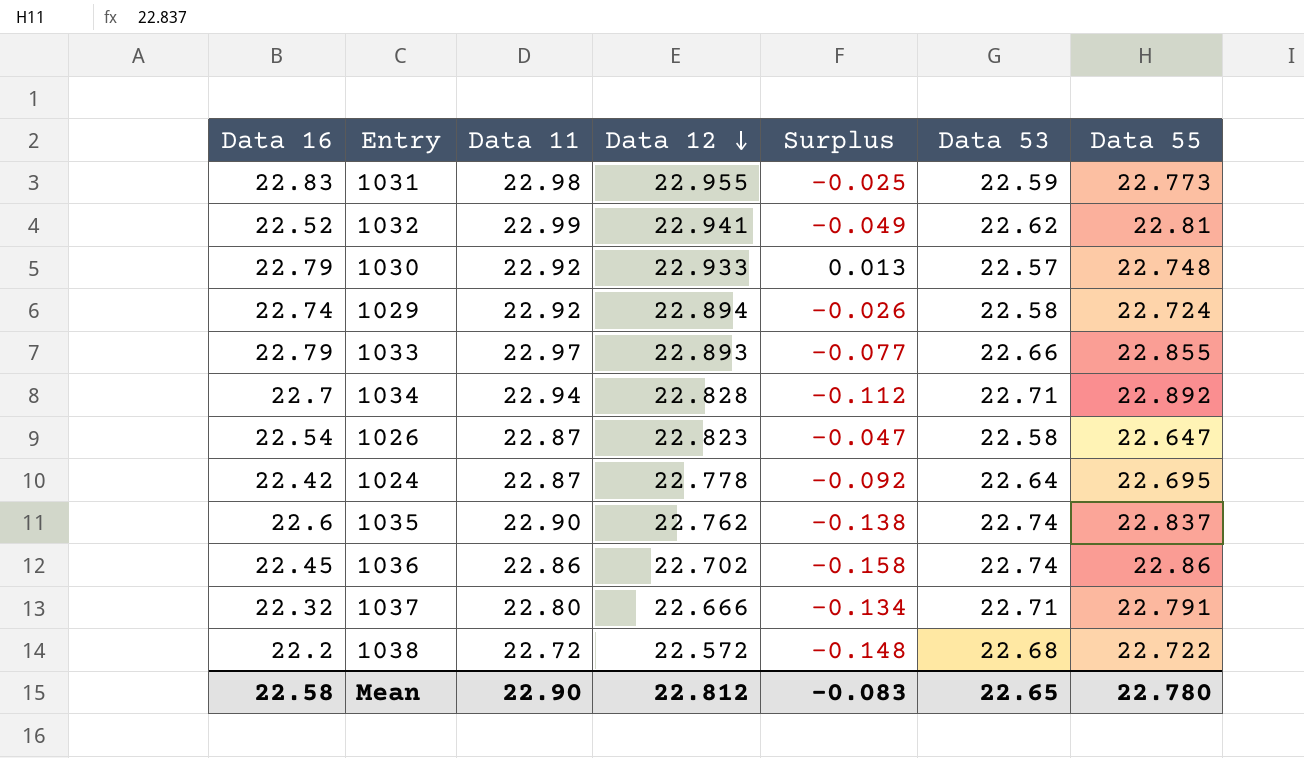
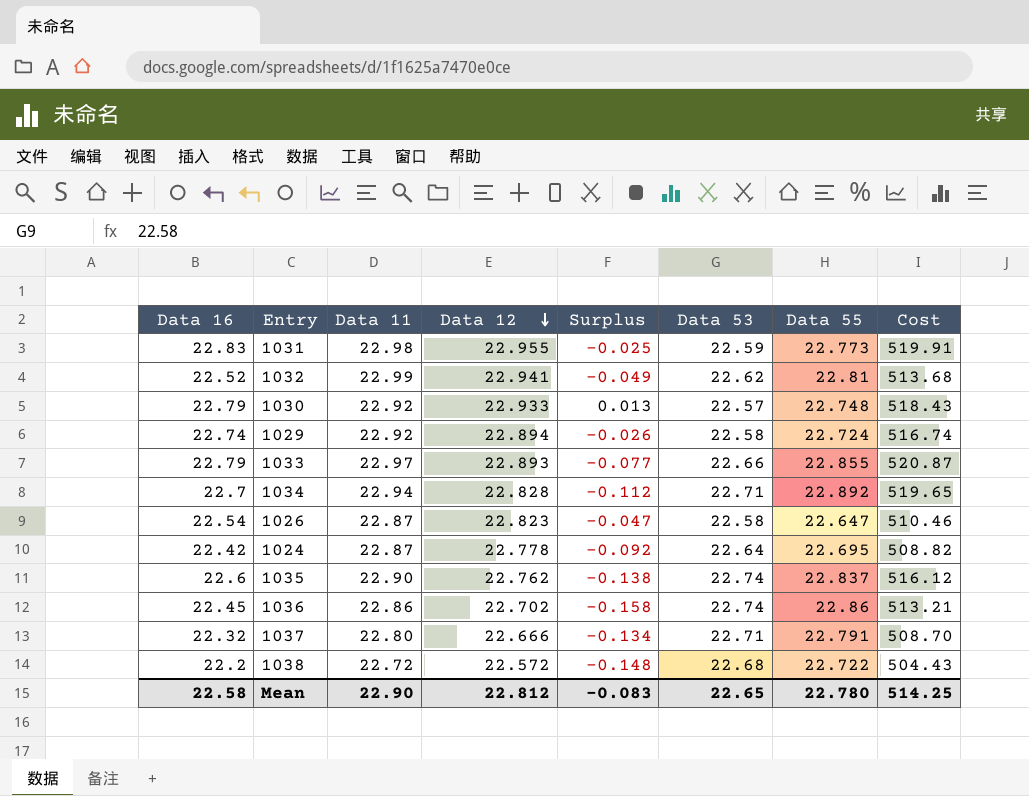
column Cost | formula: none -> [Data 16] * [Data 55]

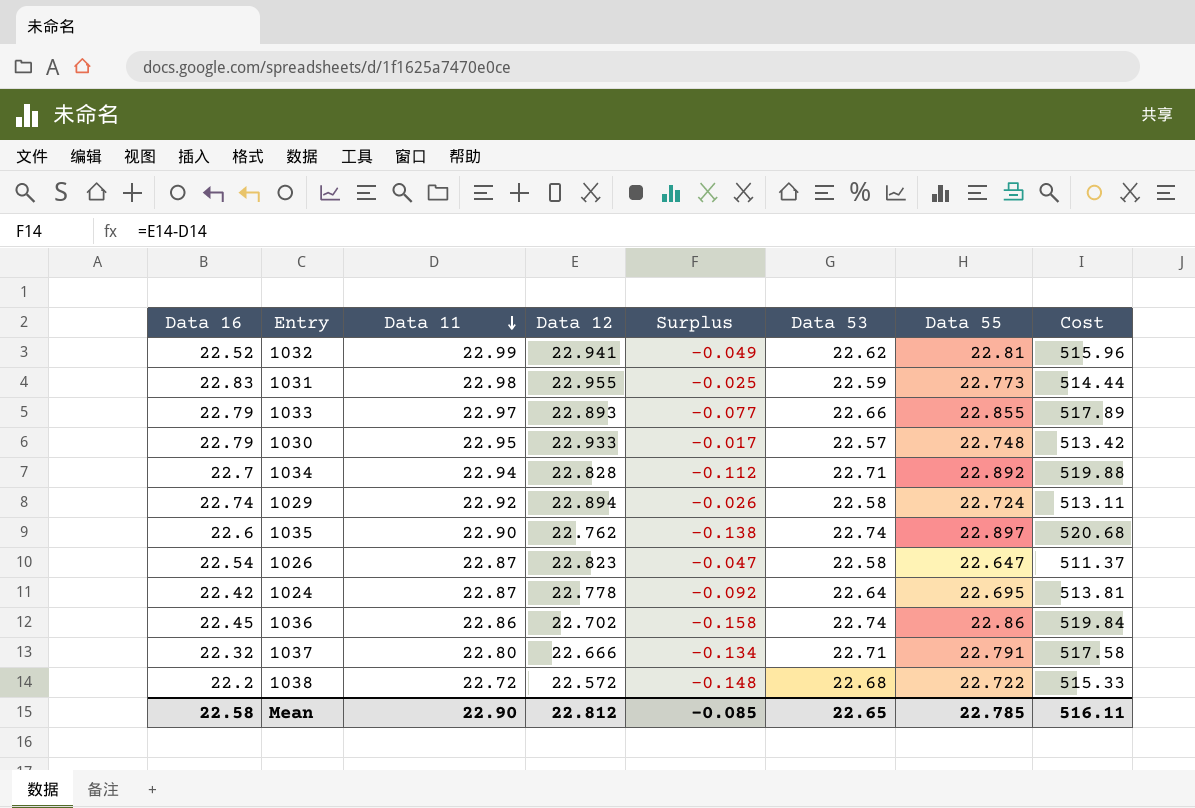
row order: Data 12 descending -> Data 11 descending
column Cost | formula: [Data 16] * [Data 55] -> [Data 53] * [Data 55]
1030 | Data 11: 22.92 -> 22.95
1030 | Surplus: 0.013 -> -0.017
1035 | Data 55: 22.837 -> 22.897
Mean | Surplus: -0.083 -> -0.085
Mean | Data 55: 22.780 -> 22.785
Mean | Cost: 514.25 -> 516.11

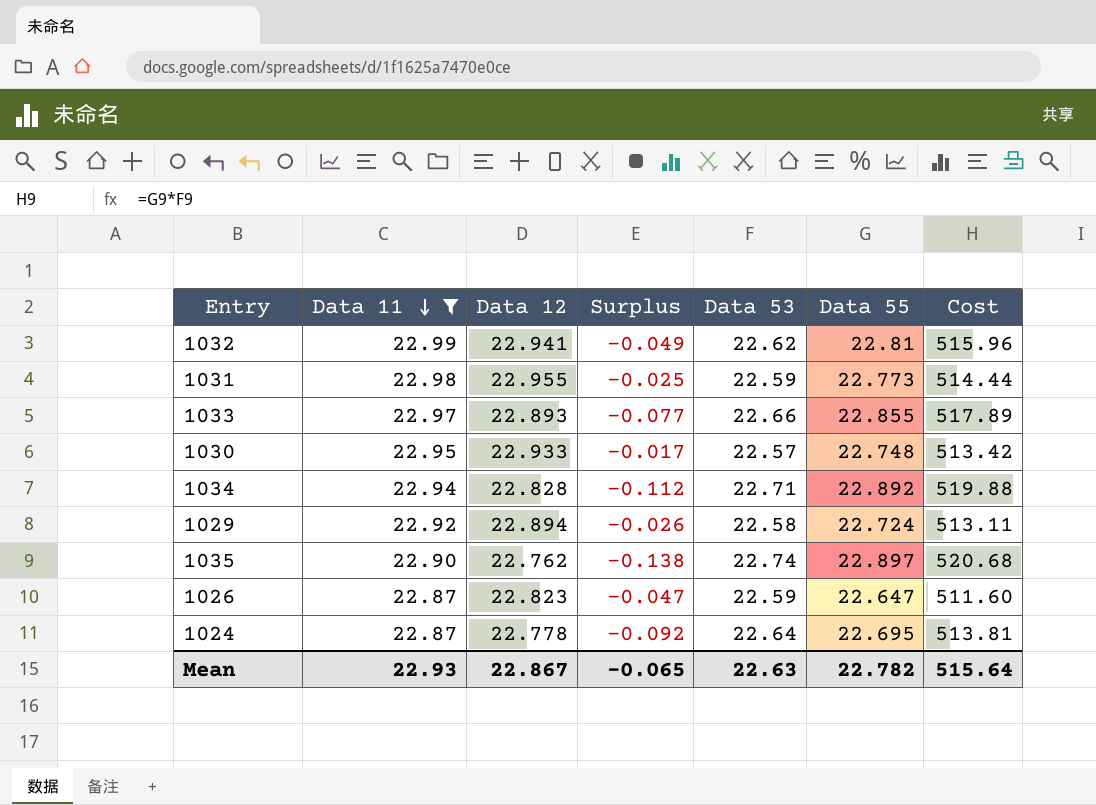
filter: none -> Data 11 >= 22.87
column Data 16 | position: 1 -> none
1026 | Data 53: 22.58 -> 22.59
1026 | Cost: 511.37 -> 511.60
Mean | Data 11: 22.90 -> 22.93
Mean | Data 12: 22.812 -> 22.867
Mean | Surplus: -0.085 -> -0.065
Mean | Data 53: 22.65 -> 22.63
Mean | Data 55: 22.785 -> 22.782
Mean | Cost: 516.11 -> 515.64

